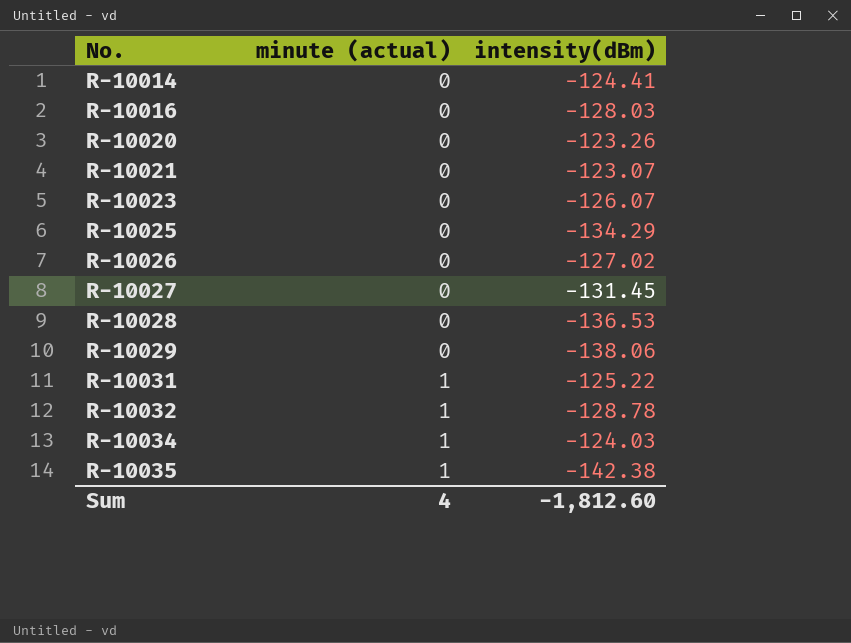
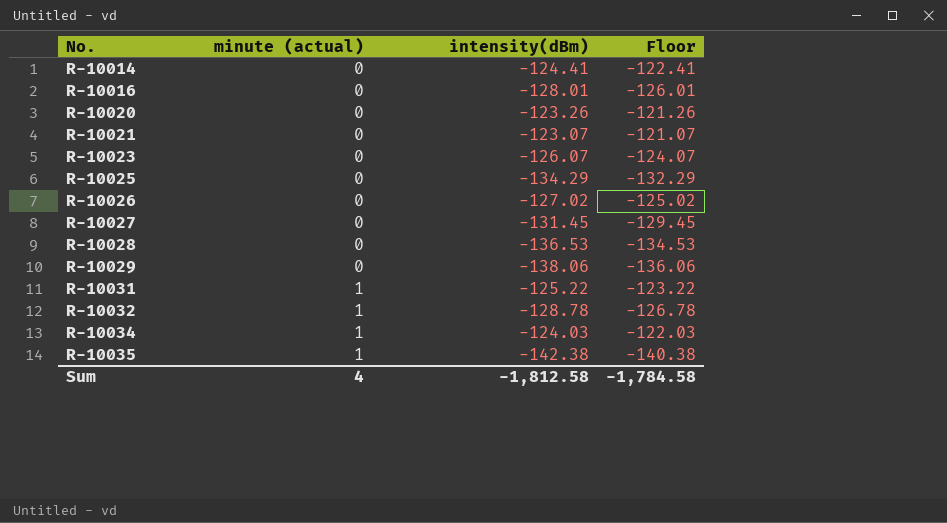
column Floor | formula: none -> [intensity(dBm)] + 2
R-10016 | intensity(dBm): -128.03 -> -128.01
Sum | intensity(dBm): -1,812.60 -> -1,812.58

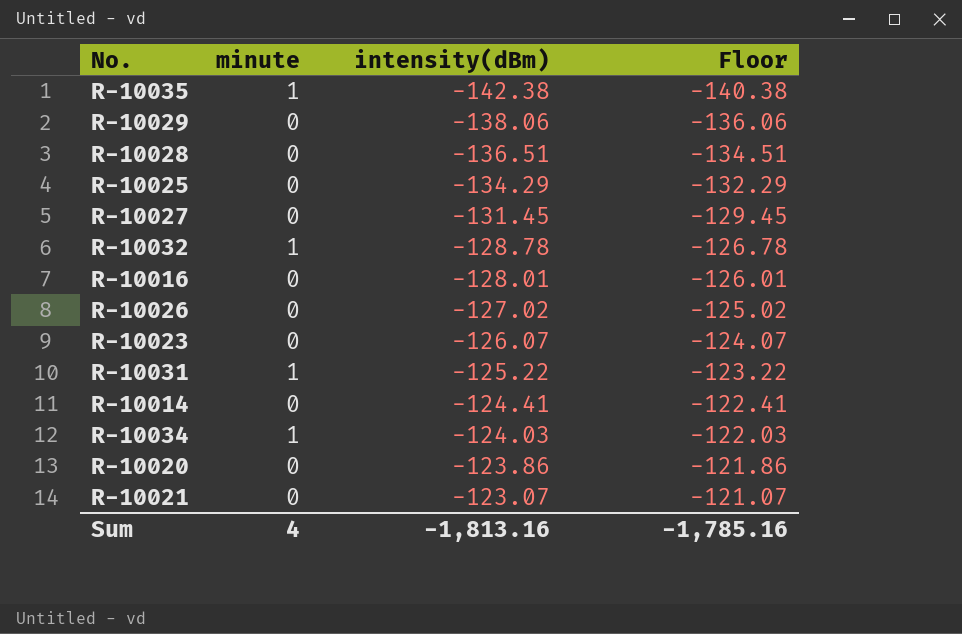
row order: No. ascending -> intensity(dBm) ascending
column name: minute (actual) -> minute
R-10028 | intensity(dBm): -136.53 -> -136.51
R-10028 | Floor: -134.53 -> -134.51
R-10020 | intensity(dBm): -123.26 -> -123.86
R-10020 | Floor: -121.26 -> -121.86
Sum | intensity(dBm): -1,812.58 -> -1,813.16
Sum | Floor: -1,784.58 -> -1,785.16

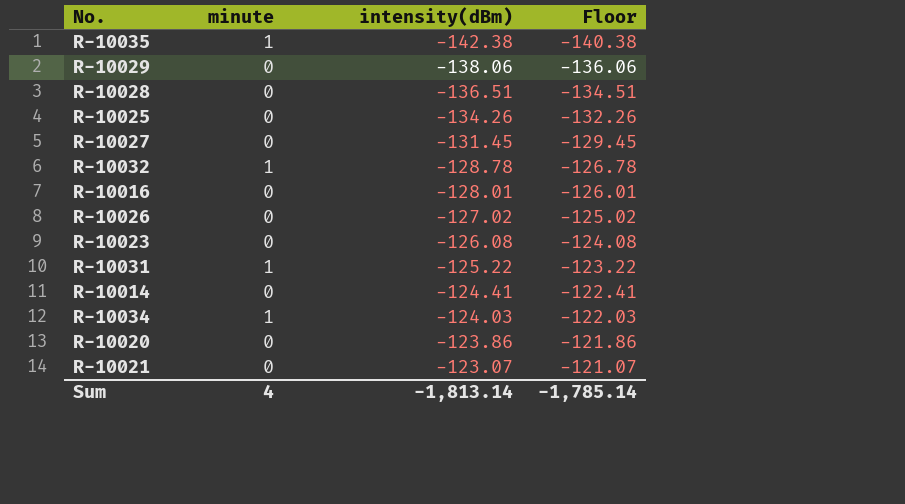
R-10025 | intensity(dBm): -134.29 -> -134.26
R-10025 | Floor: -132.29 -> -132.26
R-10023 | intensity(dBm): -126.07 -> -126.08
R-10023 | Floor: -124.07 -> -124.08
Sum | intensity(dBm): -1,813.16 -> -1,813.14
Sum | Floor: -1,785.16 -> -1,785.14

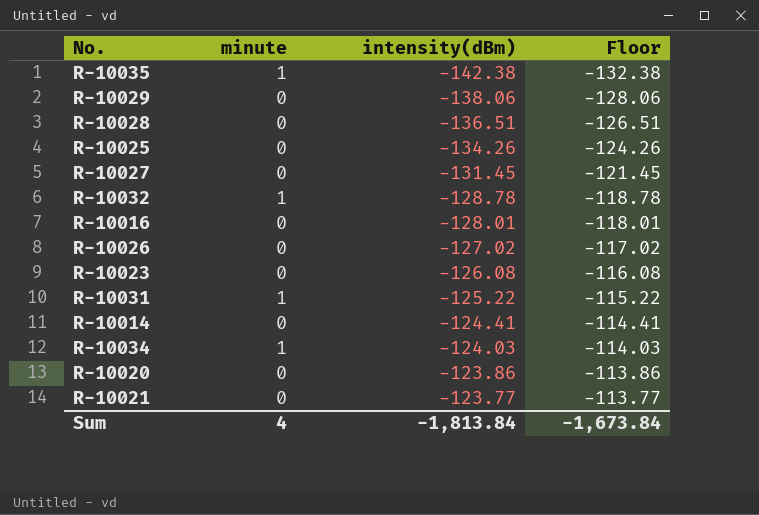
column Floor | formula: [intensity(dBm)] + 2 -> [intensity(dBm)] + 10
R-10021 | intensity(dBm): -123.07 -> -123.77
Sum | intensity(dBm): -1,813.14 -> -1,813.84
Sum | Floor: -1,785.14 -> -1,673.84

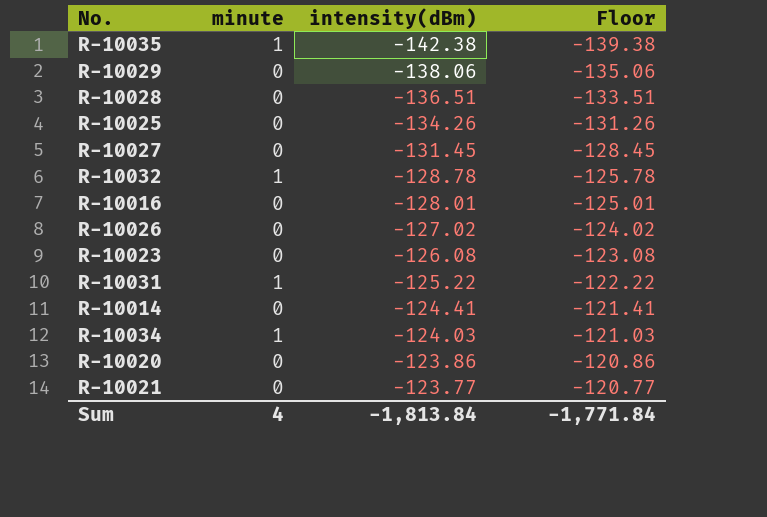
column Floor | formula: [intensity(dBm)] + 10 -> [intensity(dBm)] + 3
Sum | Floor: -1,673.84 -> -1,771.84

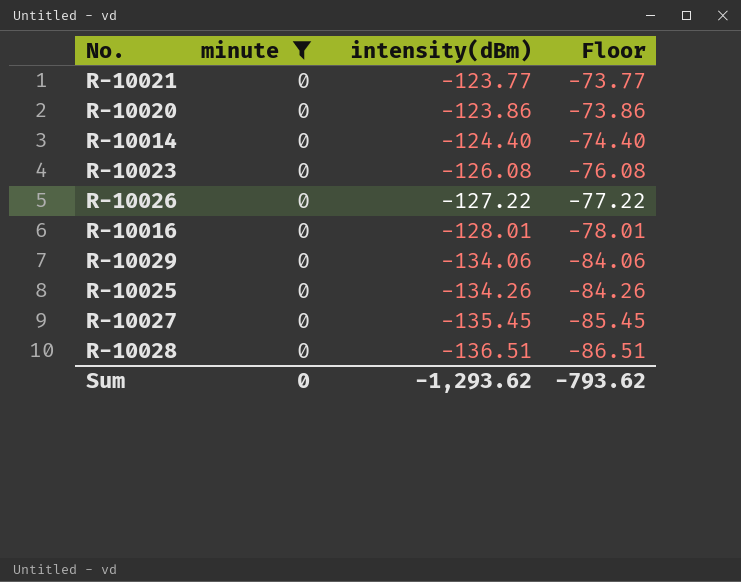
filter: none -> minute = 0
row order: intensity(dBm) ascending -> intensity(dBm) descending
column Floor | formula: [intensity(dBm)] + 3 -> [intensity(dBm)] + 50
R-10014 | intensity(dBm): -124.41 -> -124.40
R-10026 | intensity(dBm): -127.02 -> -127.22
R-10029 | intensity(dBm): -138.06 -> -134.06
R-10027 | intensity(dBm): -131.45 -> -135.45
Sum | minute: 4 -> 0
Sum | intensity(dBm): -1,813.84 -> -1,293.62
Sum | Floor: -1,771.84 -> -793.62

